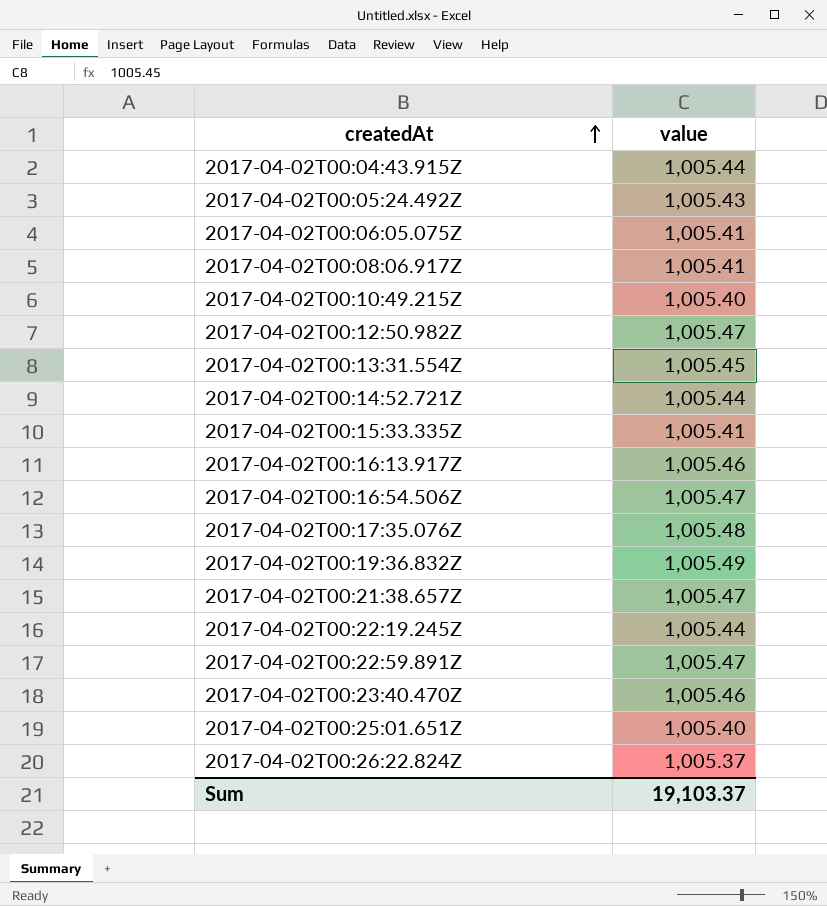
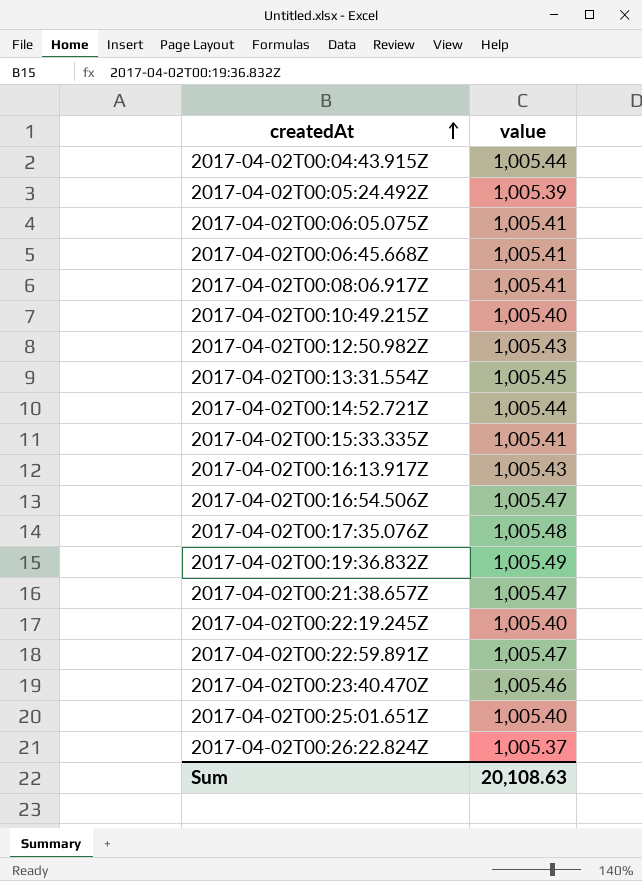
2017-04-02T00:05:24.492Z | value: 1,005.43 -> 1,005.39
row 2017-04-02T00:06:45.668Z: none -> 1,005.41
2017-04-02T00:12:50.982Z | value: 1,005.47 -> 1,005.43
2017-04-02T00:16:13.917Z | value: 1,005.46 -> 1,005.43
2017-04-02T00:22:19.245Z | value: 1,005.44 -> 1,005.40
Sum | value: 19,103.37 -> 20,108.63

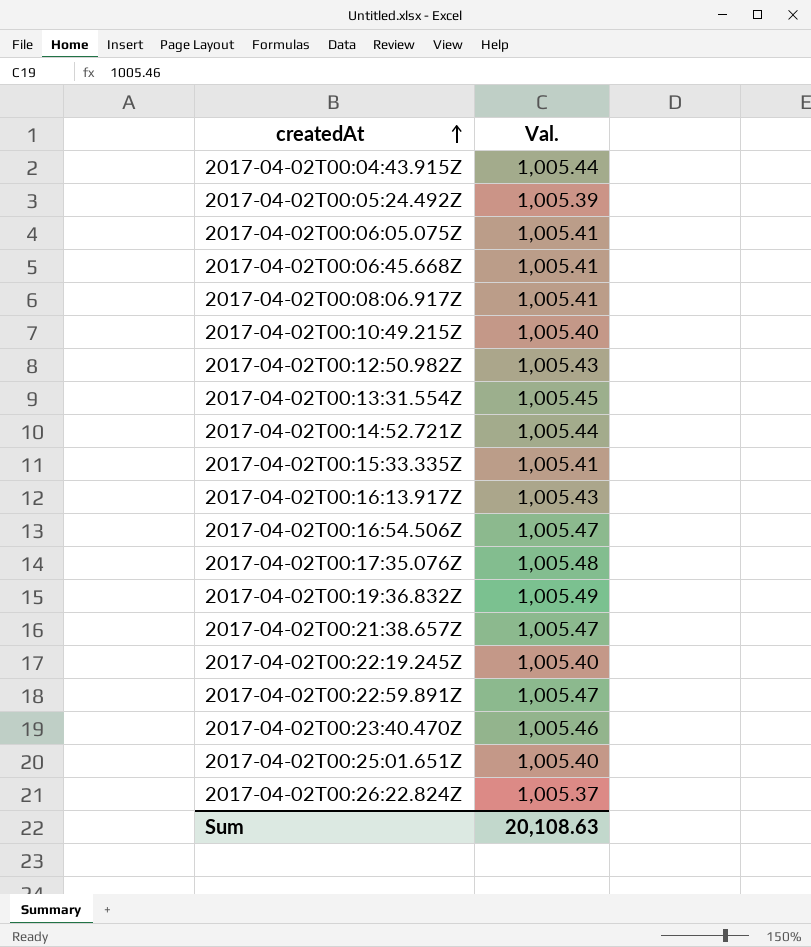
column name: value -> Val.

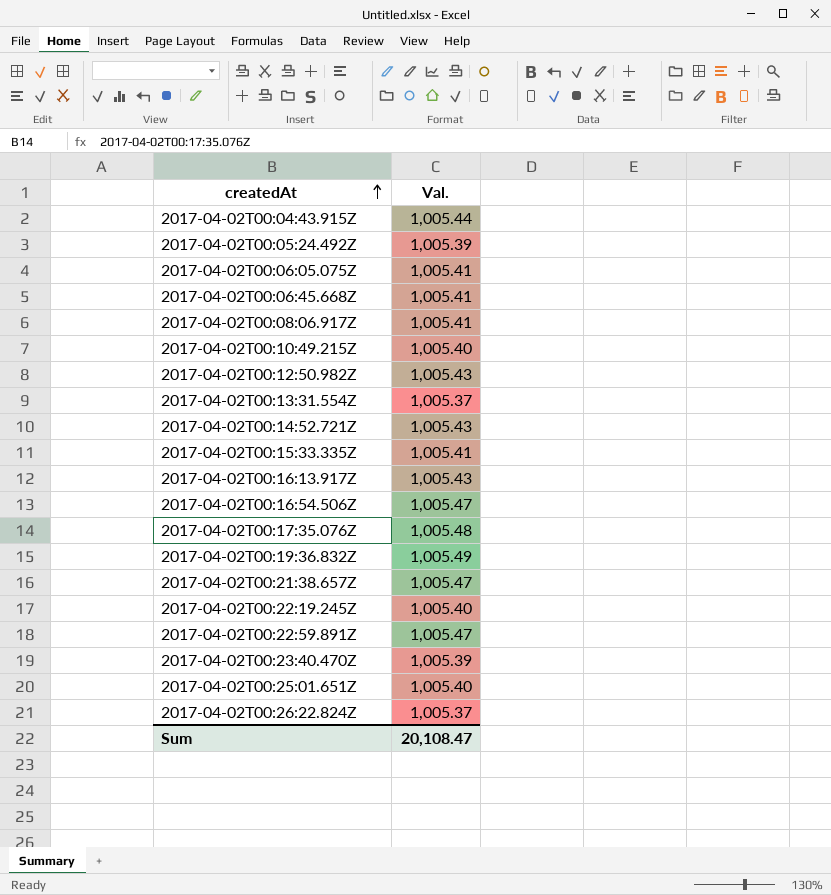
2017-04-02T00:13:31.554Z | Val.: 1,005.45 -> 1,005.37
2017-04-02T00:14:52.721Z | Val.: 1,005.44 -> 1,005.43
2017-04-02T00:23:40.470Z | Val.: 1,005.46 -> 1,005.39
Sum | Val.: 20,108.63 -> 20,108.47

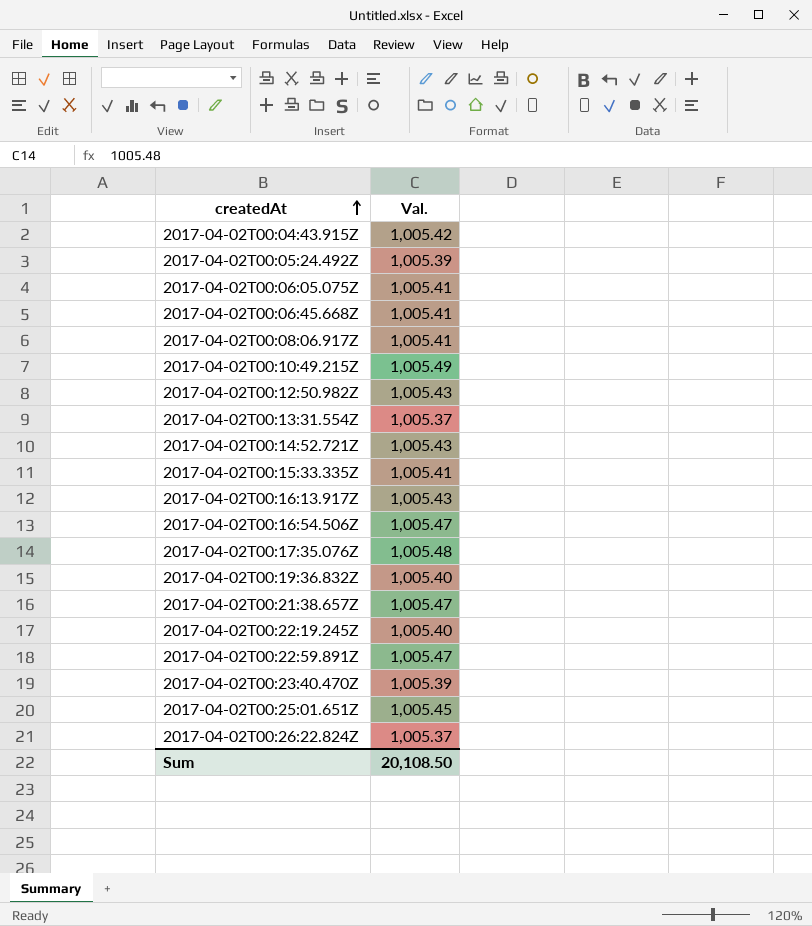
2017-04-02T00:04:43.915Z | Val.: 1,005.44 -> 1,005.42
2017-04-02T00:10:49.215Z | Val.: 1,005.40 -> 1,005.49
2017-04-02T00:19:36.832Z | Val.: 1,005.49 -> 1,005.40
2017-04-02T00:25:01.651Z | Val.: 1,005.40 -> 1,005.45
Sum | Val.: 20,108.47 -> 20,108.50

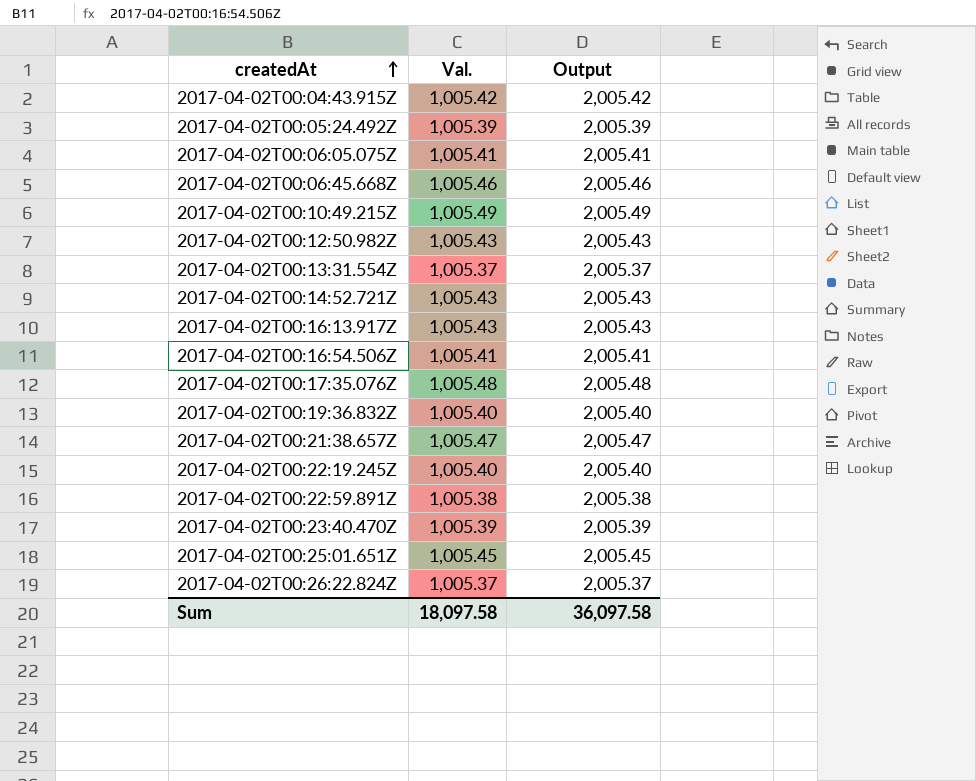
column Output | formula: none -> [Val.] + 1000
row 2017-04-02T00:08:06.917Z: 1,005.41 -> none
row 2017-04-02T00:15:33.335Z: 1,005.41 -> none
2017-04-02T00:06:45.668Z | Val.: 1,005.41 -> 1,005.46
2017-04-02T00:16:54.506Z | Val.: 1,005.47 -> 1,005.41
2017-04-02T00:22:59.891Z | Val.: 1,005.47 -> 1,005.38
Sum | Val.: 20,108.50 -> 18,097.58

